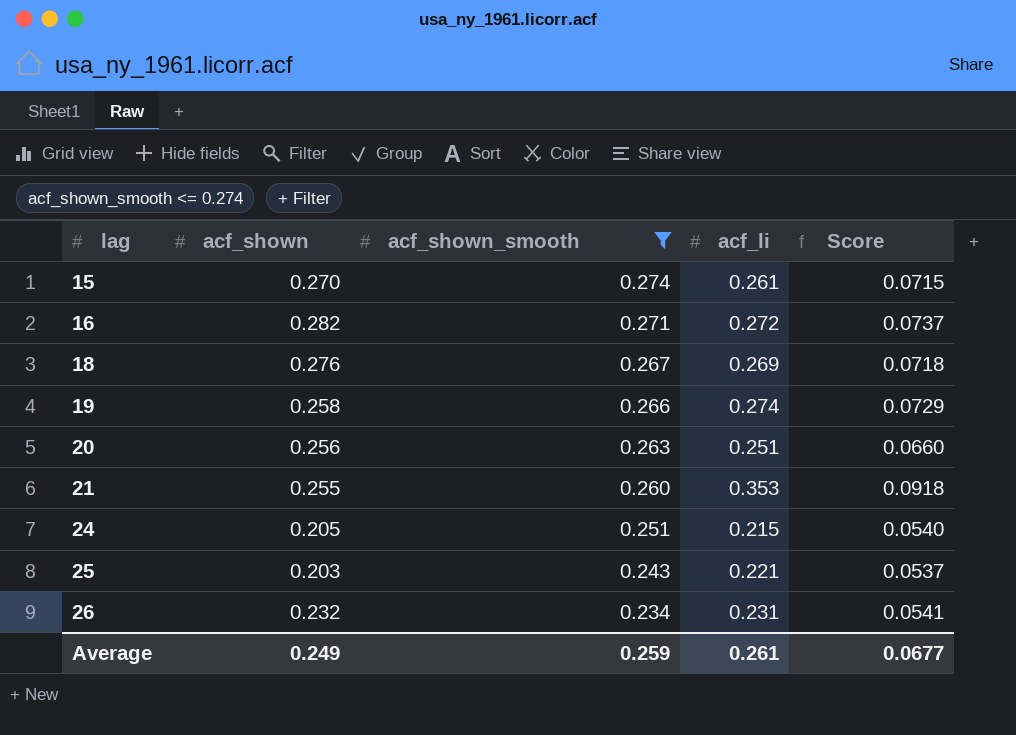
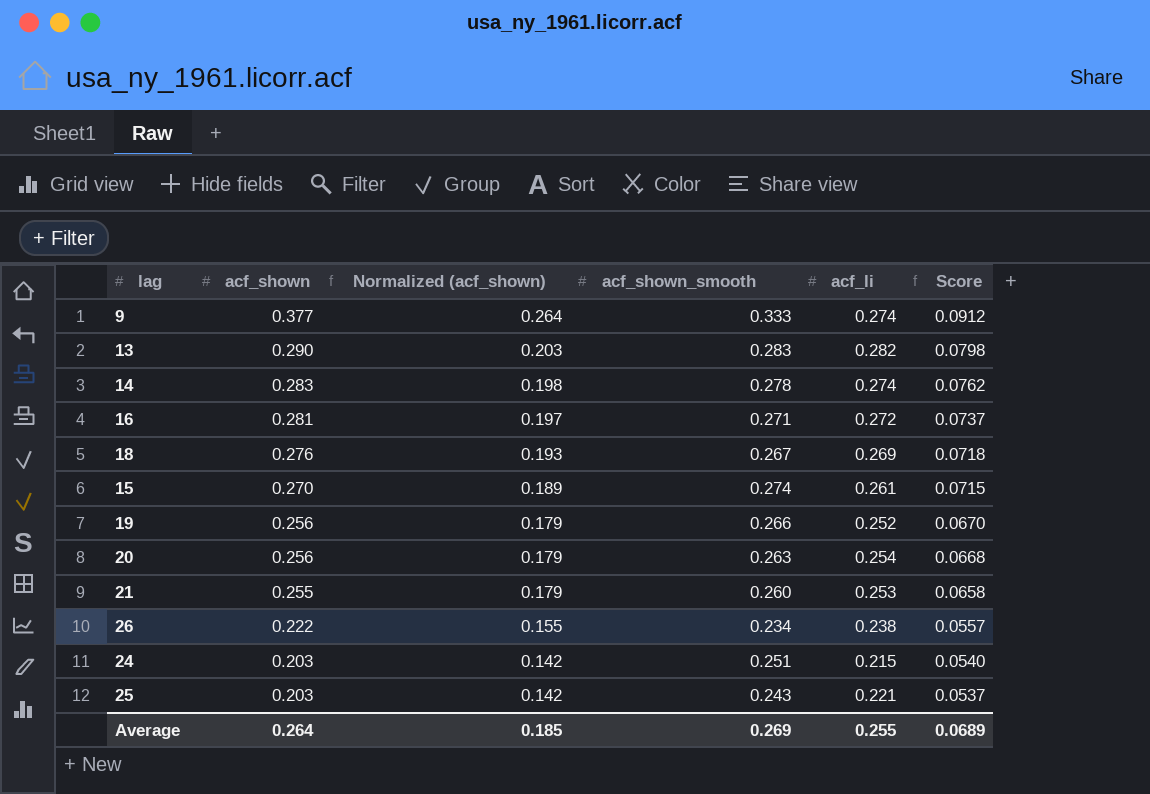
filter: acf_shown_smooth <= 0.274 -> none
row order: lag ascending -> acf_shown descending
column Normalized (acf_shown) | formula: none -> [acf_shown] * 0.7
16 | acf_shown: 0.282 -> 0.281
19 | acf_shown: 0.258 -> 0.256
19 | acf_li: 0.274 -> 0.252
19 | Score: 0.0729 -> 0.0670
20 | acf_li: 0.251 -> 0.254
20 | Score: 0.0660 -> 0.0668
21 | acf_li: 0.353 -> 0.253
21 | Score: 0.0918 -> 0.0658
26 | acf_shown: 0.232 -> 0.222
26 | acf_li: 0.231 -> 0.238
26 | Score: 0.0541 -> 0.0557
24 | acf_shown: 0.205 -> 0.203
Average | acf_shown: 0.249 -> 0.264
Average | acf_shown_smooth: 0.259 -> 0.269
Average | acf_li: 0.261 -> 0.255
Average | Score: 0.0677 -> 0.0689

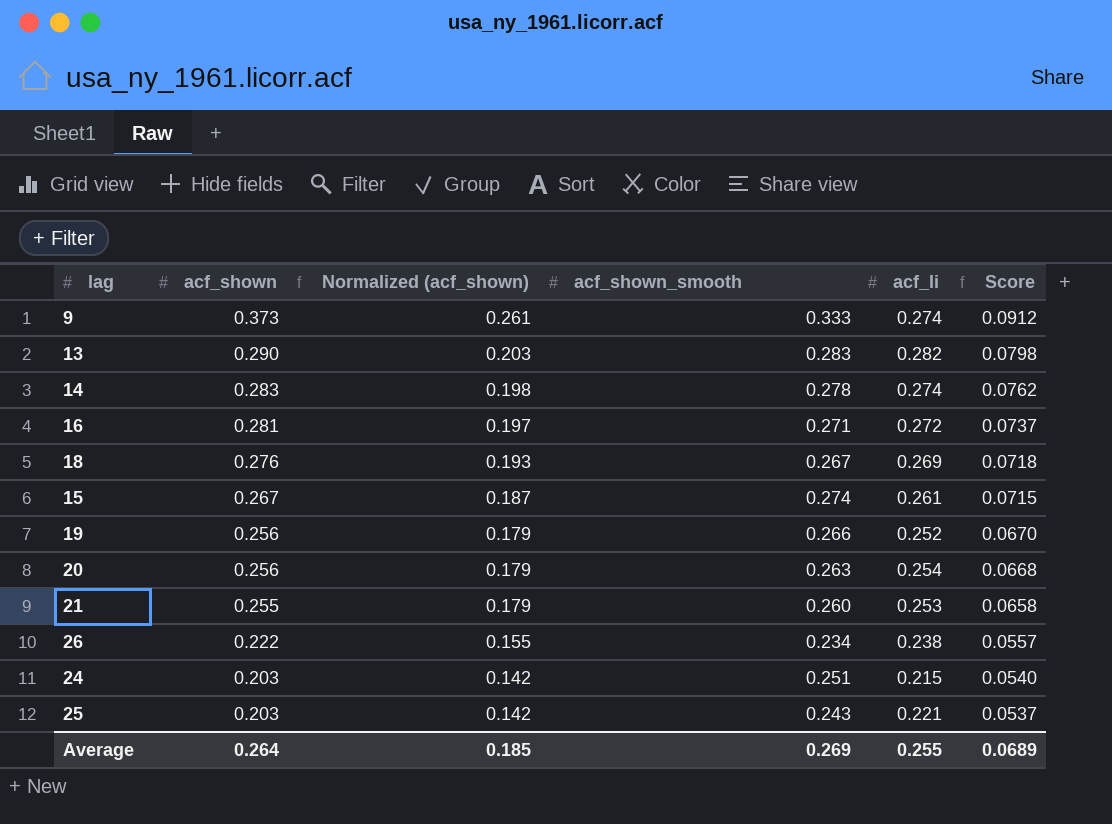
9 | acf_shown: 0.377 -> 0.373
9 | Normalized (acf_shown): 0.264 -> 0.261
15 | acf_shown: 0.270 -> 0.267
15 | Normalized (acf_shown): 0.189 -> 0.187

